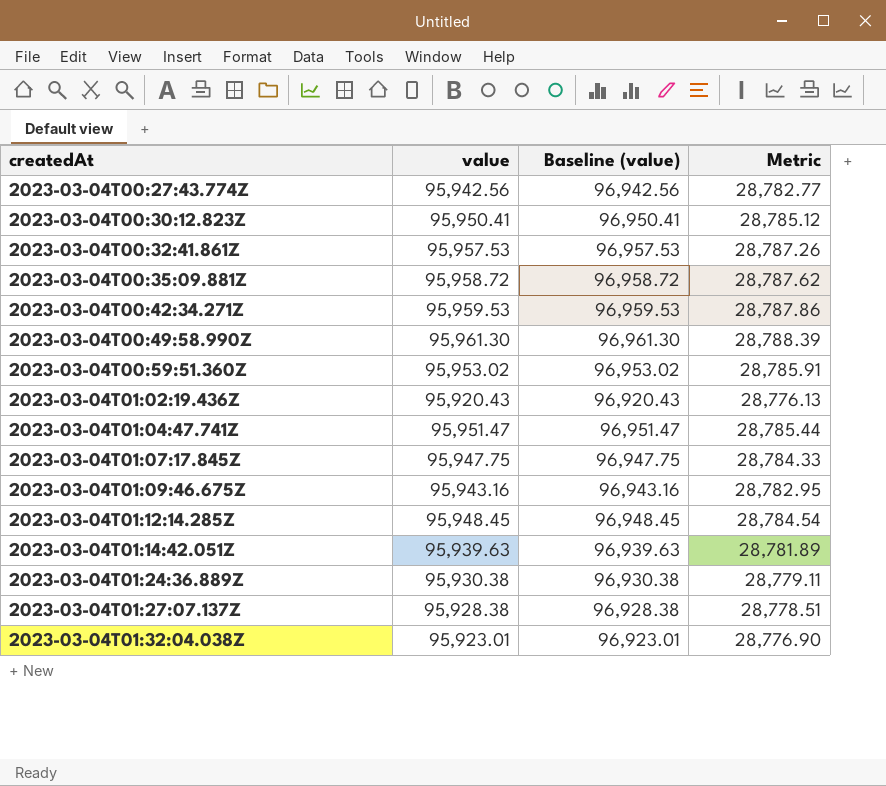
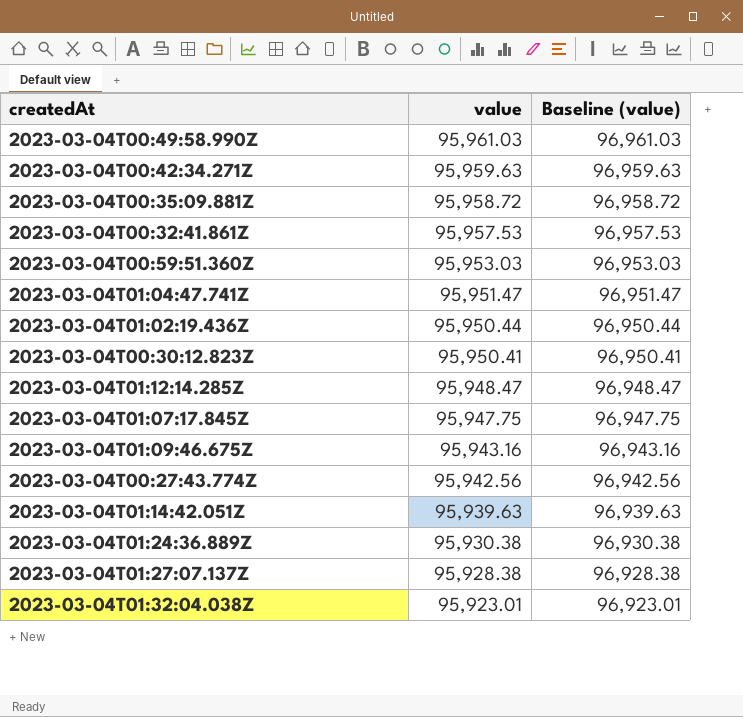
row order: createdAt ascending -> value descending
column Metric | formula: [value] * 0.3 -> none
2023-03-04T00:49:58.990Z | value: 95,961.30 -> 95,961.03
2023-03-04T00:49:58.990Z | Baseline (value): 96,961.30 -> 96,961.03
2023-03-04T00:42:34.271Z | value: 95,959.53 -> 95,959.63
2023-03-04T00:42:34.271Z | Baseline (value): 96,959.53 -> 96,959.63
2023-03-04T00:59:51.360Z | value: 95,953.02 -> 95,953.03
2023-03-04T00:59:51.360Z | Baseline (value): 96,953.02 -> 96,953.03
2023-03-04T01:02:19.436Z | value: 95,920.43 -> 95,950.44
2023-03-04T01:02:19.436Z | Baseline (value): 96,920.43 -> 96,950.44
2023-03-04T01:12:14.285Z | value: 95,948.45 -> 95,948.47
2023-03-04T01:12:14.285Z | Baseline (value): 96,948.45 -> 96,948.47

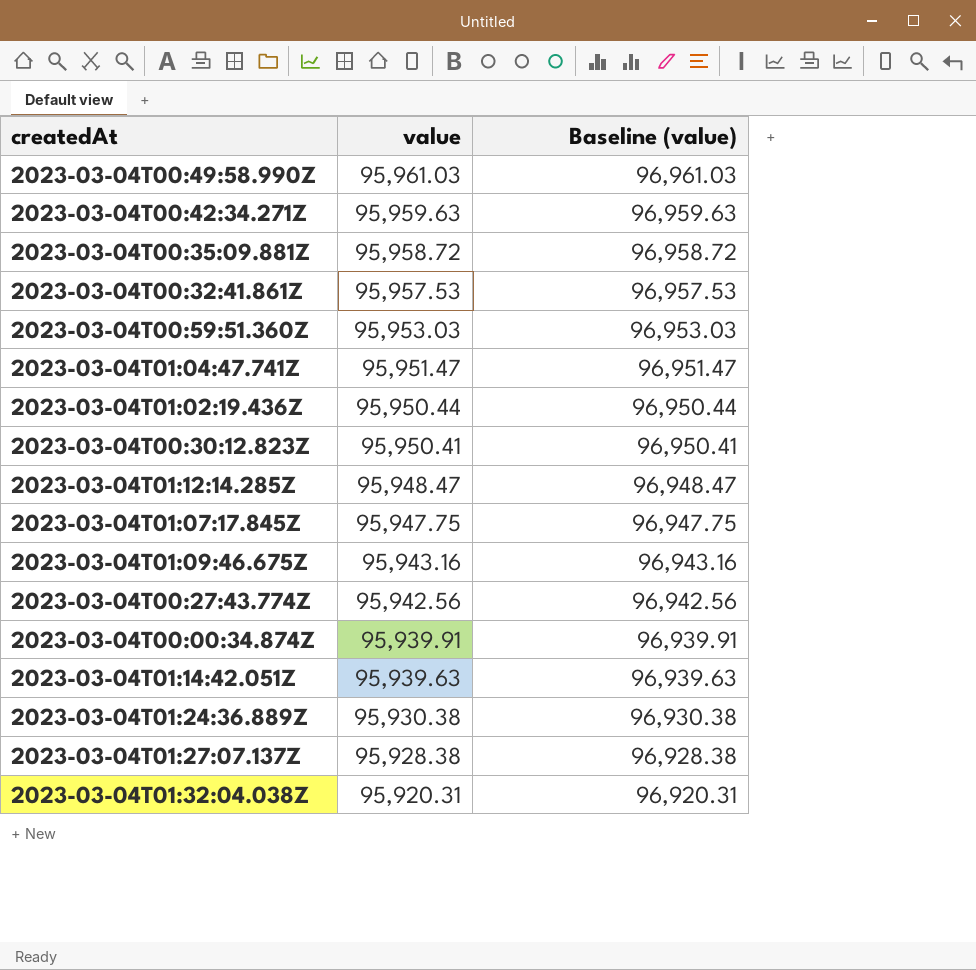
row 2023-03-04T00:00:34.874Z: none -> 95,939.91 | 96,939.91
2023-03-04T01:32:04.038Z | value: 95,923.01 -> 95,920.31
2023-03-04T01:32:04.038Z | Baseline (value): 96,923.01 -> 96,920.31

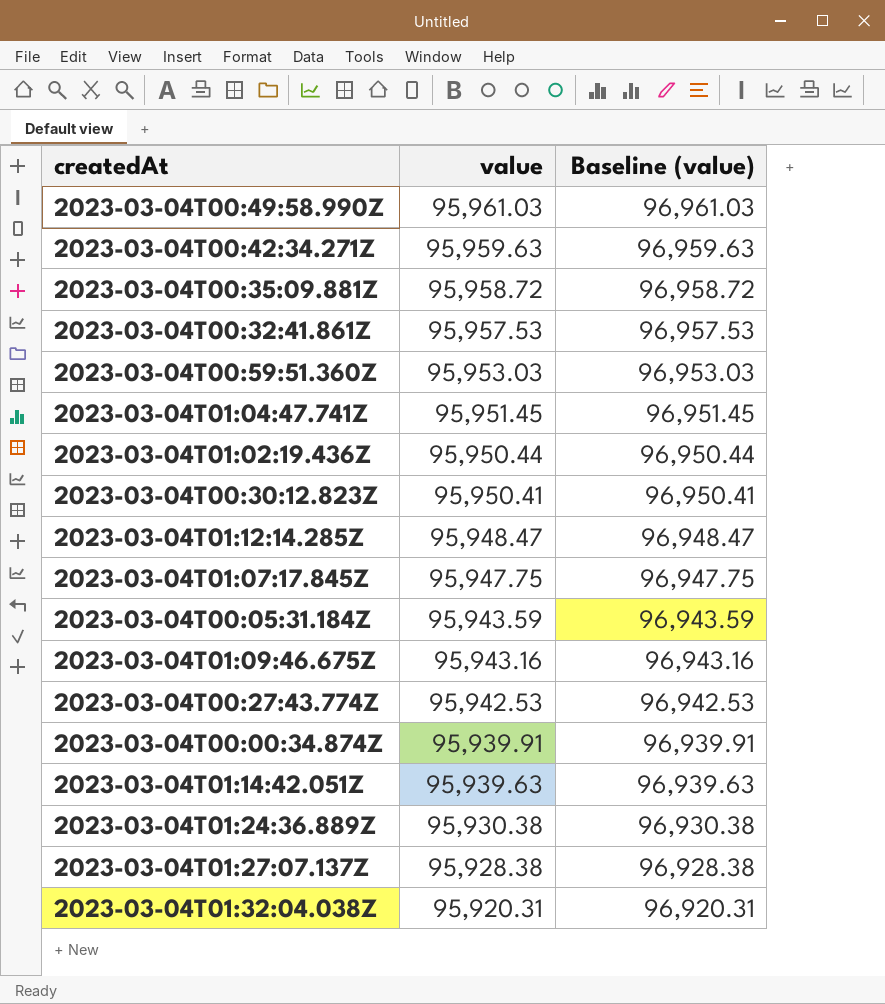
2023-03-04T01:04:47.741Z | value: 95,951.47 -> 95,951.45
2023-03-04T01:04:47.741Z | Baseline (value): 96,951.47 -> 96,951.45
row 2023-03-04T00:05:31.184Z: none -> 95,943.59 | 96,943.59
2023-03-04T00:27:43.774Z | value: 95,942.56 -> 95,942.53
2023-03-04T00:27:43.774Z | Baseline (value): 96,942.56 -> 96,942.53

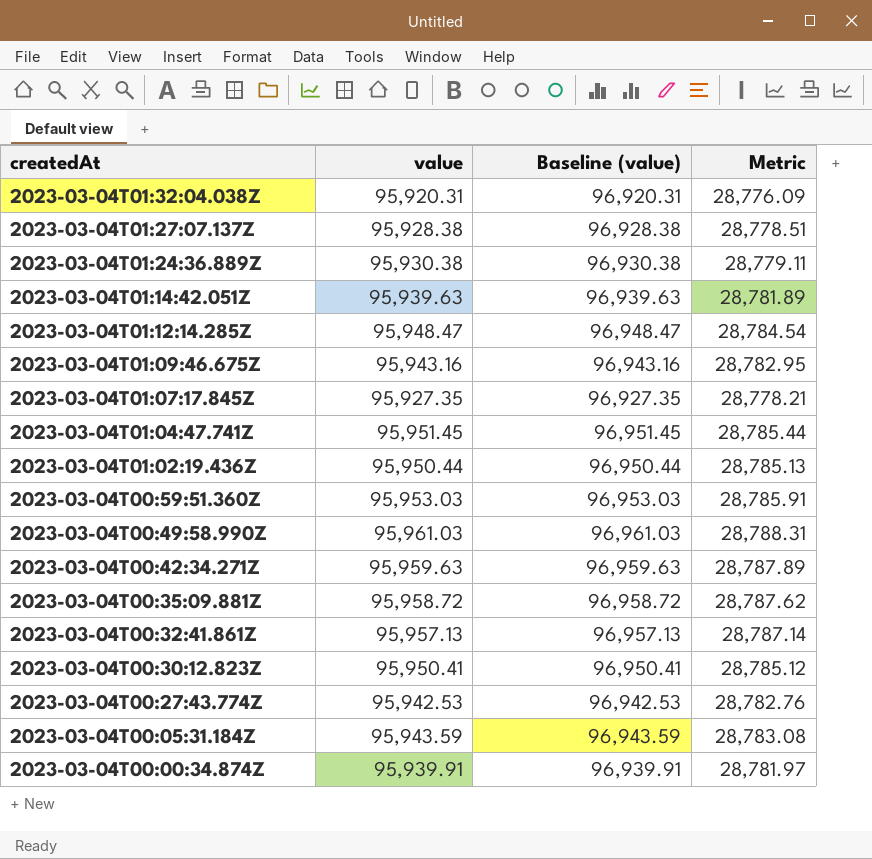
row order: value descending -> createdAt descending
column Metric | formula: none -> [value] * 0.3
2023-03-04T01:07:17.845Z | value: 95,947.75 -> 95,927.35
2023-03-04T01:07:17.845Z | Baseline (value): 96,947.75 -> 96,927.35
2023-03-04T00:32:41.861Z | value: 95,957.53 -> 95,957.13
2023-03-04T00:32:41.861Z | Baseline (value): 96,957.53 -> 96,957.13

